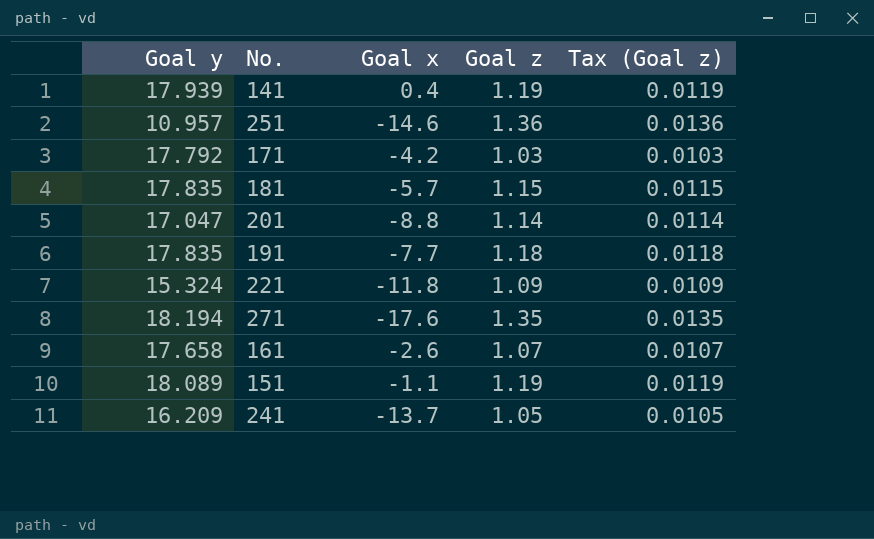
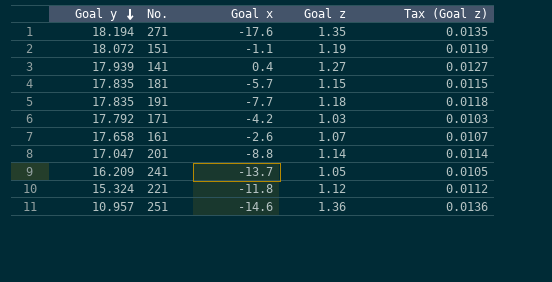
row order: none -> Goal y descending
151 | Goal y: 18.089 -> 18.072
141 | Goal z: 1.19 -> 1.27
141 | Tax (Goal z): 0.0119 -> 0.0127
221 | Goal z: 1.09 -> 1.12
221 | Tax (Goal z): 0.0109 -> 0.0112

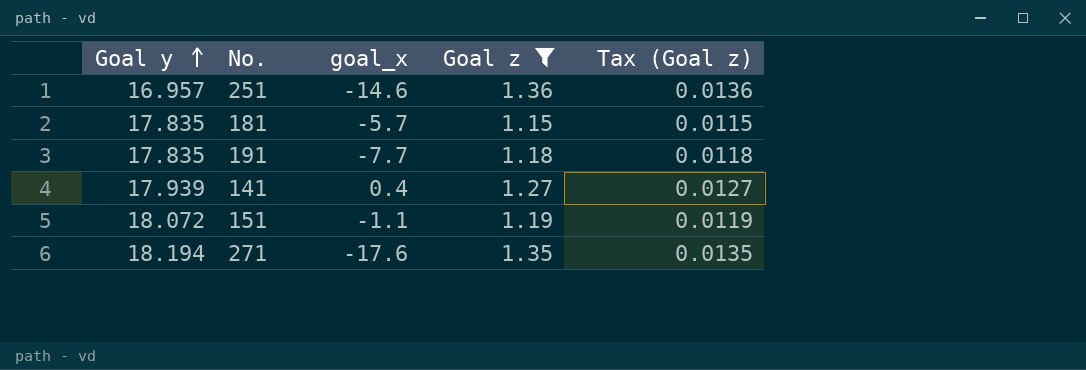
filter: none -> Goal z >= 1.15
row order: Goal y descending -> Goal y ascending
column name: Goal x -> goal_x
251 | Goal y: 10.957 -> 16.957

